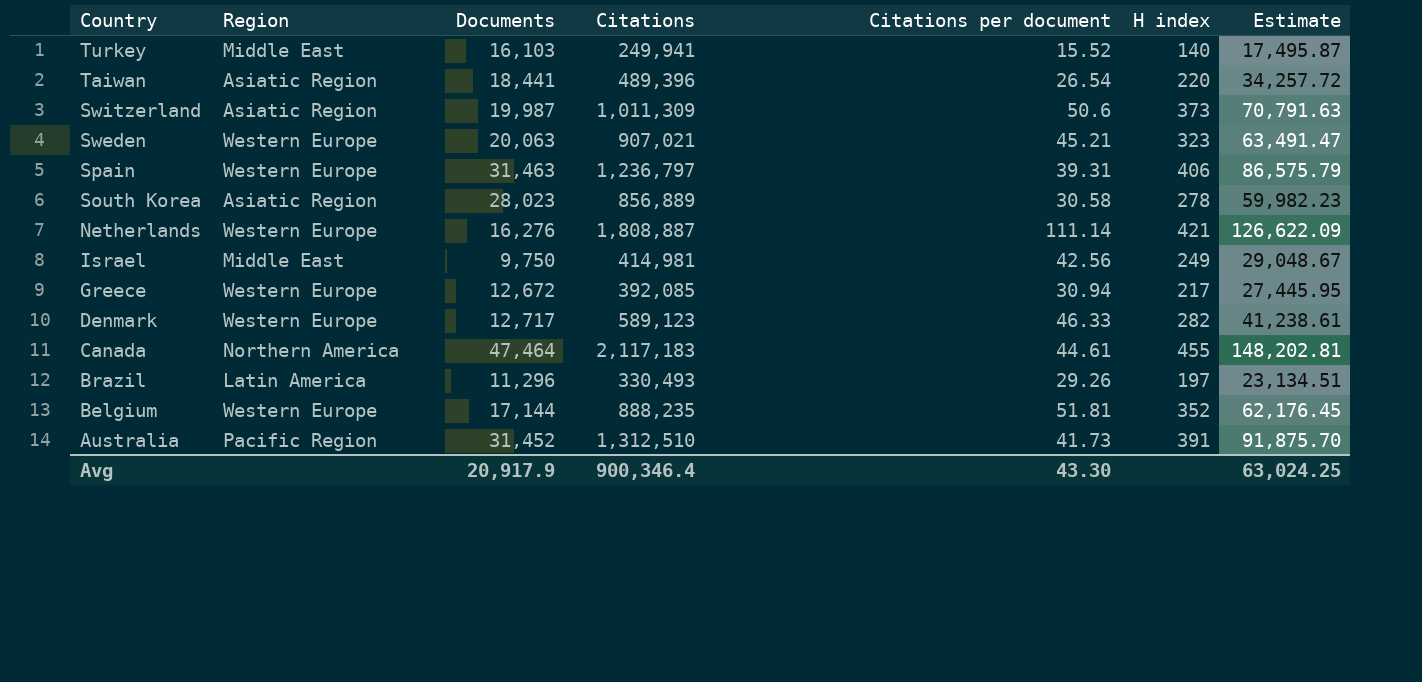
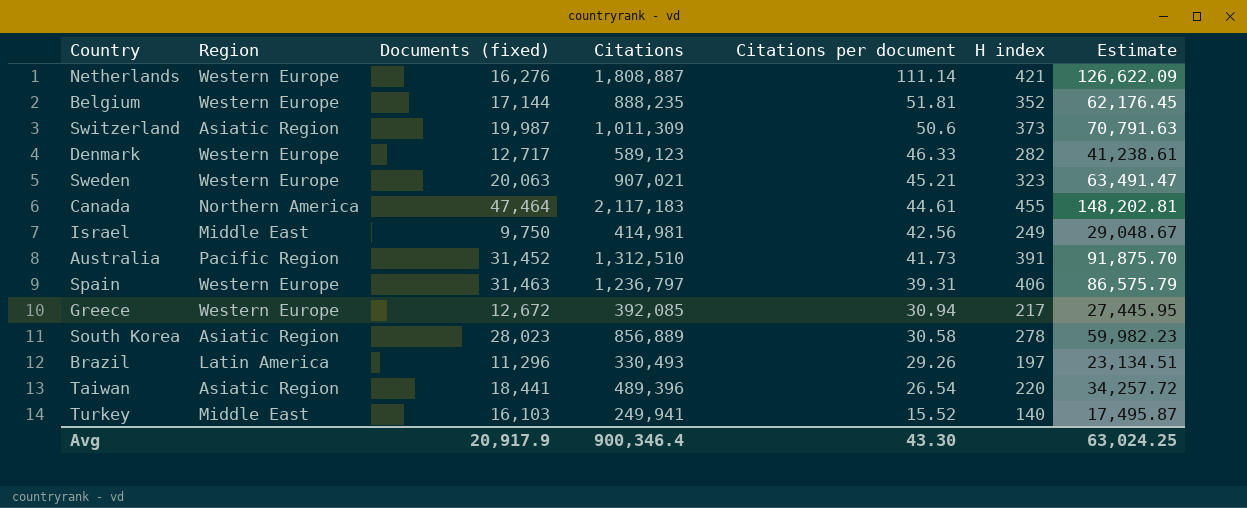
row order: Country descending -> Citations per document descending
column name: Documents -> Documents (fixed)

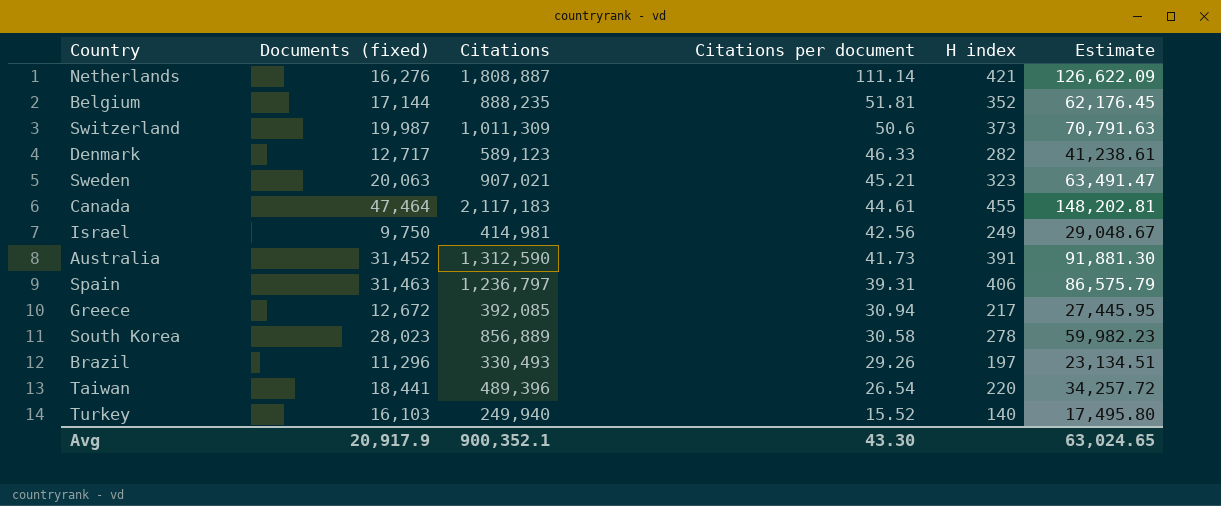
column Region | position: 2 -> none
Australia | Citations: 1,312,510 -> 1,312,590
Australia | Estimate: 91,875.70 -> 91,881.30
Turkey | Citations: 249,941 -> 249,940
Turkey | Estimate: 17,495.87 -> 17,495.80
Avg | Citations: 900,346.4 -> 900,352.1
Avg | Estimate: 63,024.25 -> 63,024.65

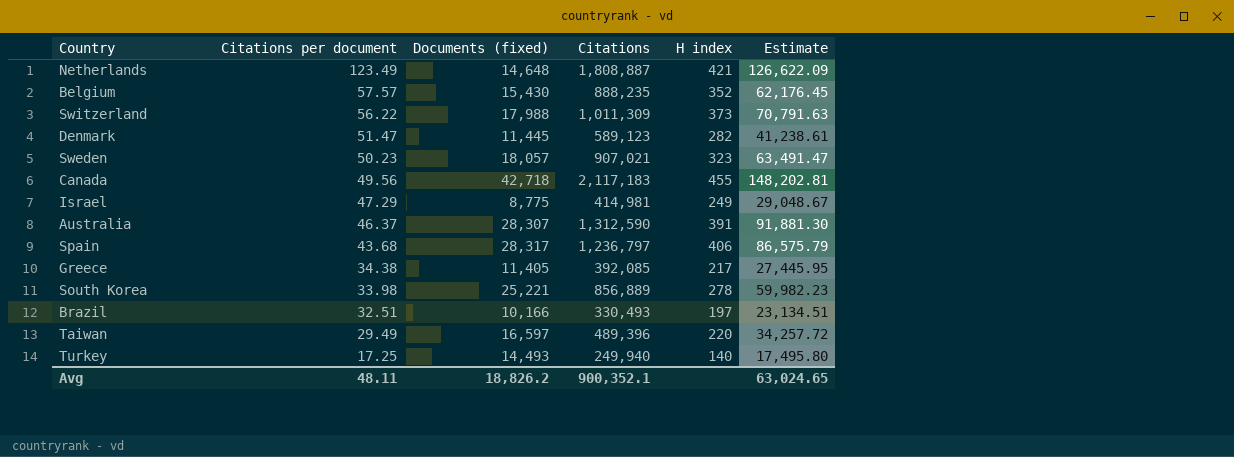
column Citations per document | position: 4 -> 2
Netherlands | Citations per document: 111.14 -> 123.49
Netherlands | Documents (fixed): 16,276 -> 14,648
Belgium | Citations per document: 51.81 -> 57.57
Belgium | Documents (fixed): 17,144 -> 15,430
Switzerland | Citations per document: 50.6 -> 56.22
Switzerland | Documents (fixed): 19,987 -> 17,988
Denmark | Citations per document: 46.33 -> 51.47
Denmark | Documents (fixed): 12,717 -> 11,445
Sweden | Citations per document: 45.21 -> 50.23
Sweden | Documents (fixed): 20,063 -> 18,057
Canada | Citations per document: 44.61 -> 49.56
Canada | Documents (fixed): 47,464 -> 42,718
Israel | Citations per document: 42.56 -> 47.29
Israel | Documents (fixed): 9,750 -> 8,775
Australia | Citations per document: 41.73 -> 46.37
Australia | Documents (fixed): 31,452 -> 28,307
Spain | Citations per document: 39.31 -> 43.68
Spain | Documents (fixed): 31,463 -> 28,317
Greece | Citations per document: 30.94 -> 34.38
Greece | Documents (fixed): 12,672 -> 11,405
South Korea | Citations per document: 30.58 -> 33.98
South Korea | Documents (fixed): 28,023 -> 25,221
Brazil | Citations per document: 29.26 -> 32.51
Brazil | Documents (fixed): 11,296 -> 10,166
Taiwan | Citations per document: 26.54 -> 29.49
Taiwan | Documents (fixed): 18,441 -> 16,597
Turkey | Citations per document: 15.52 -> 17.25
Turkey | Documents (fixed): 16,103 -> 14,493
Avg | Citations per document: 43.30 -> 48.11
Avg | Documents (fixed): 20,917.9 -> 18,826.2

